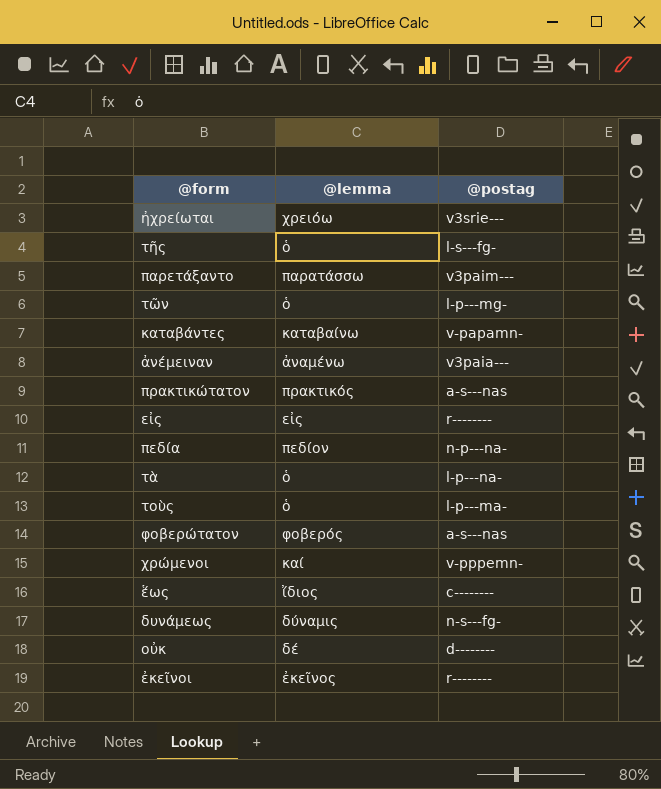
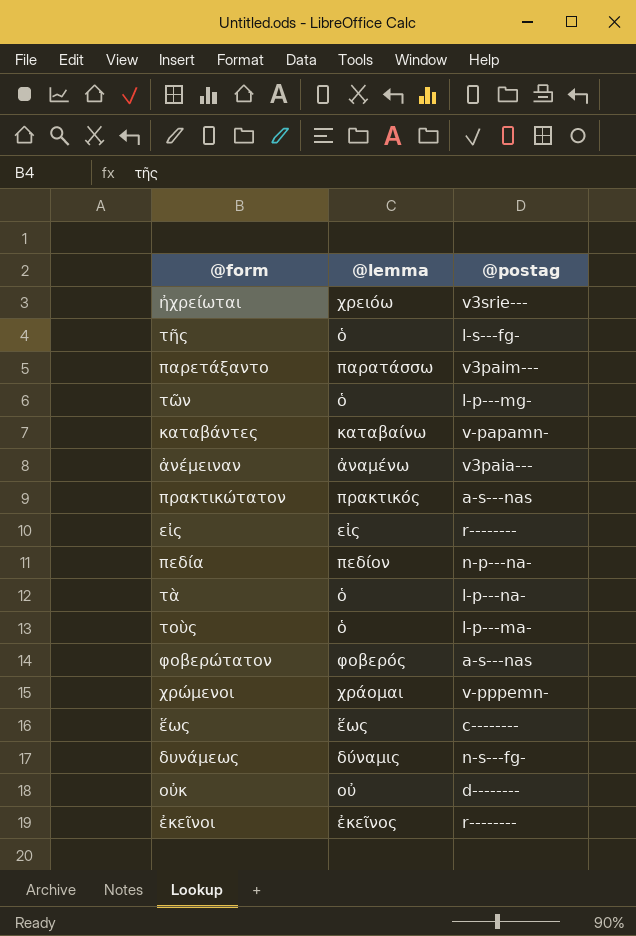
χρώμενοι | @lemma: καί -> χράομαι
ἕως | @lemma: ἴδιος -> ἕως
οὐκ | @lemma: δέ -> οὐ

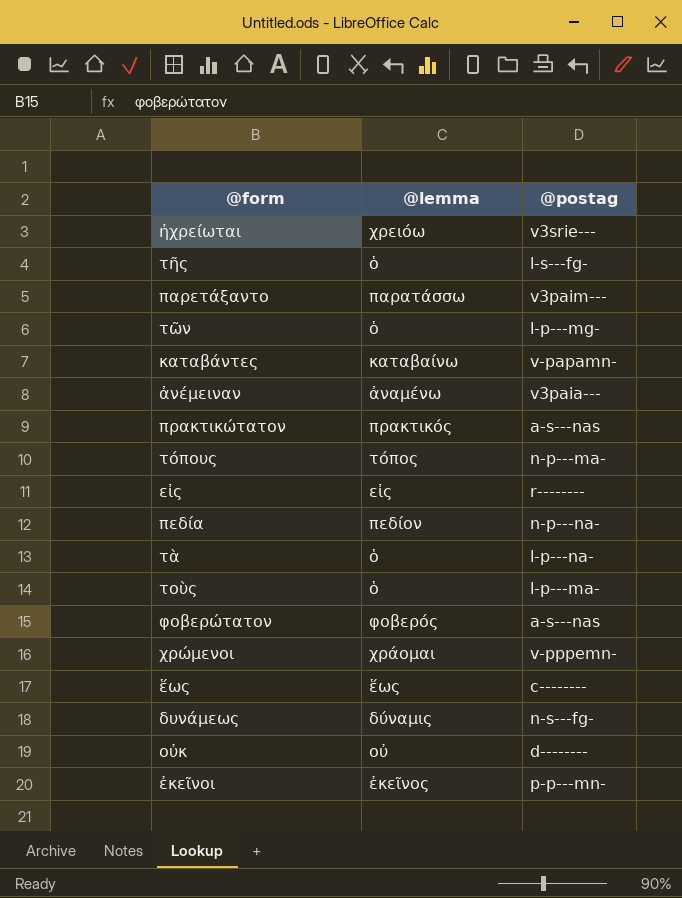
row τόπους: none -> τόπος | n-p---ma-
ἐκεῖνοι | @postag: r-------- -> p-p---mn-

